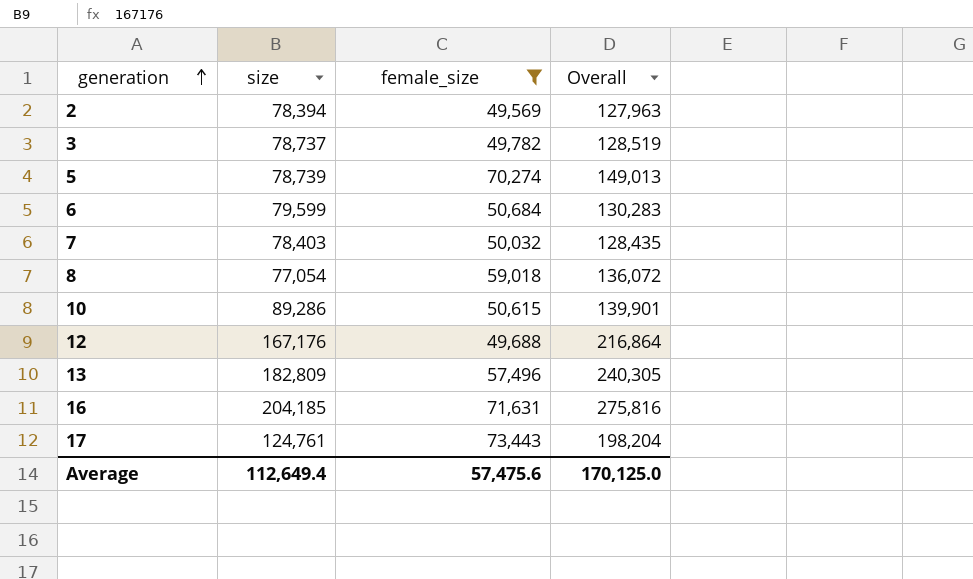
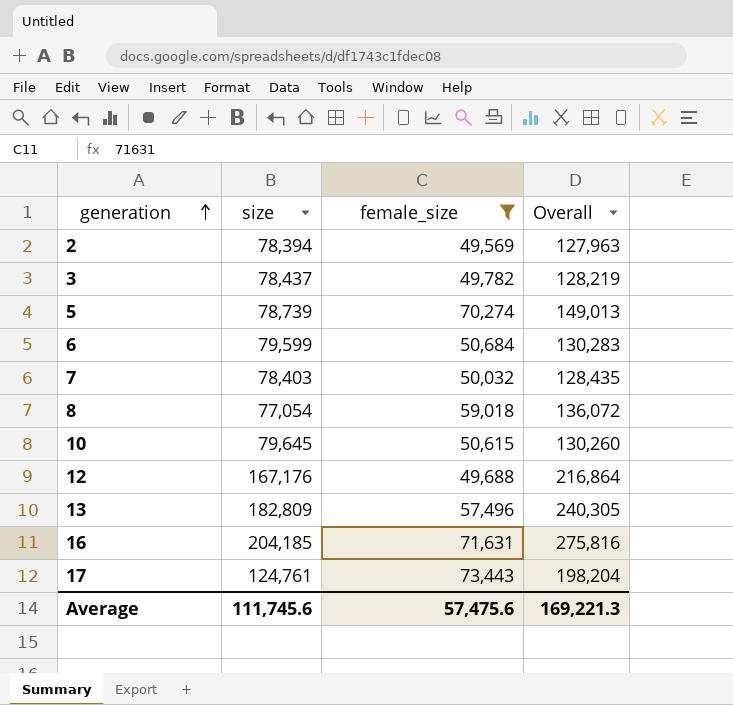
3 | size: 78,737 -> 78,437
3 | Overall: 128,519 -> 128,219
10 | size: 89,286 -> 79,645
10 | Overall: 139,901 -> 130,260
Average | size: 112,649.4 -> 111,745.6
Average | Overall: 170,125.0 -> 169,221.3

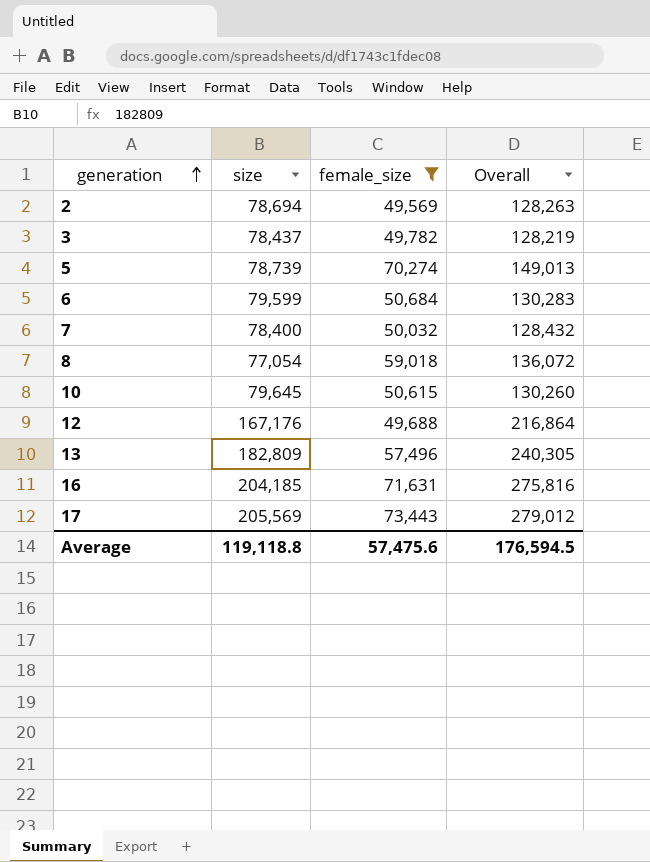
2 | size: 78,394 -> 78,694
2 | Overall: 127,963 -> 128,263
7 | size: 78,403 -> 78,400
7 | Overall: 128,435 -> 128,432
17 | size: 124,761 -> 205,569
17 | Overall: 198,204 -> 279,012
Average | size: 111,745.6 -> 119,118.8
Average | Overall: 169,221.3 -> 176,594.5

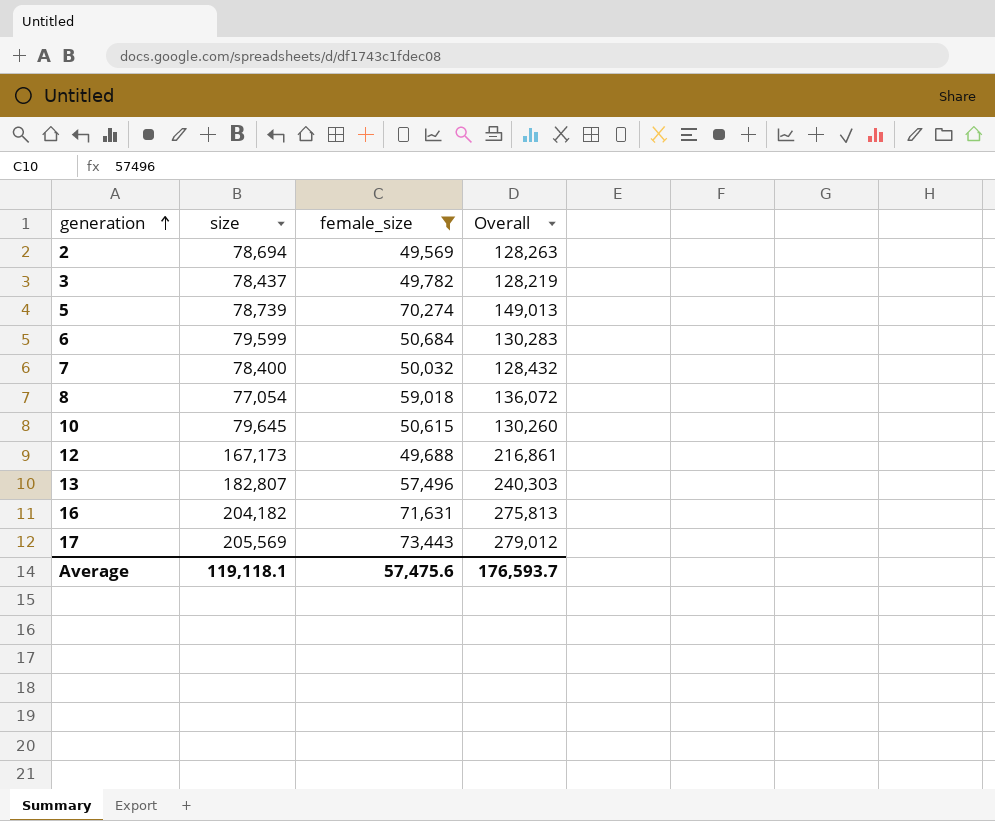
12 | size: 167,176 -> 167,173
12 | Overall: 216,864 -> 216,861
13 | size: 182,809 -> 182,807
13 | Overall: 240,305 -> 240,303
16 | size: 204,185 -> 204,182
16 | Overall: 275,816 -> 275,813
Average | size: 119,118.8 -> 119,118.1
Average | Overall: 176,594.5 -> 176,593.7

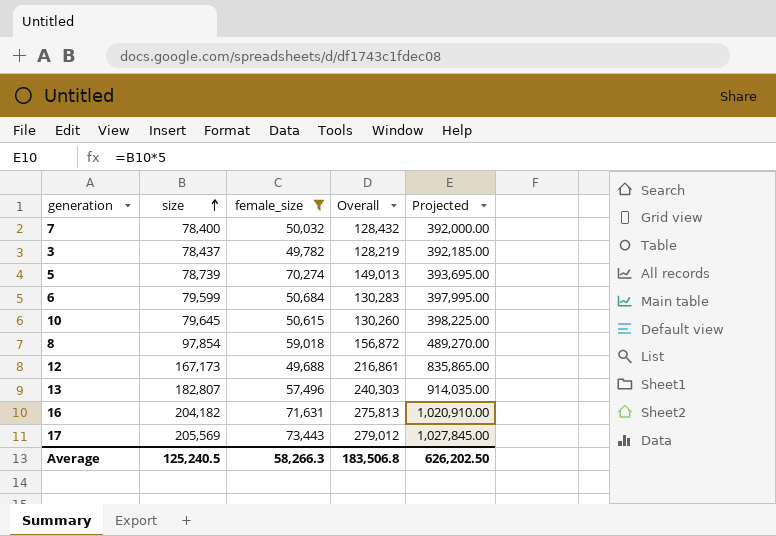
row order: generation ascending -> size ascending
column Projected | formula: none -> [size] * 5
row 2: 78,694 | 49,569 | 128,263 -> none
8 | size: 77,054 -> 97,854
8 | Overall: 136,072 -> 156,872
Average | size: 119,118.1 -> 125,240.5
Average | female_size: 57,475.6 -> 58,266.3
Average | Overall: 176,593.7 -> 183,506.8

